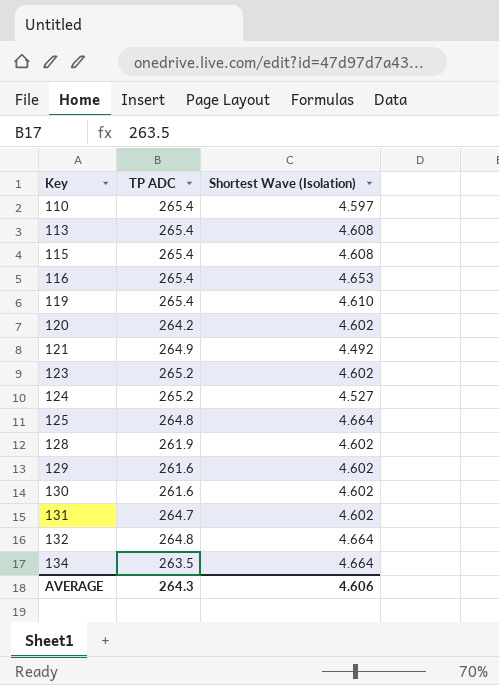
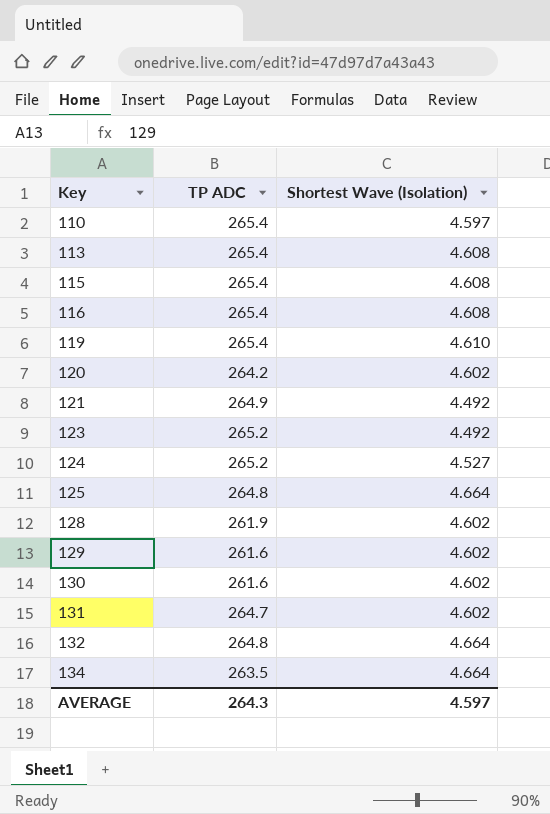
116 | Shortest Wave (Isolation): 4.653 -> 4.608
123 | Shortest Wave (Isolation): 4.602 -> 4.492
AVERAGE | Shortest Wave (Isolation): 4.606 -> 4.597

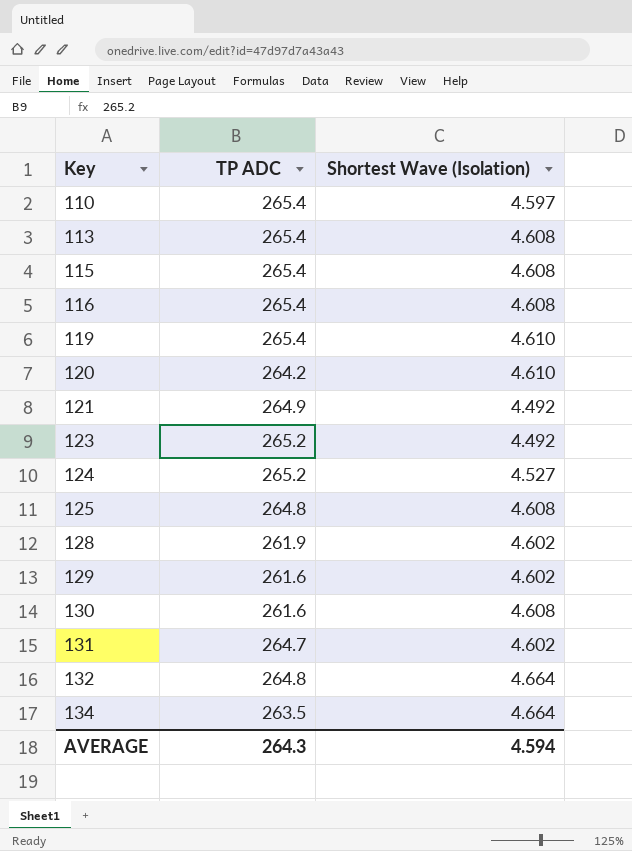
120 | Shortest Wave (Isolation): 4.602 -> 4.610
125 | Shortest Wave (Isolation): 4.664 -> 4.608
130 | Shortest Wave (Isolation): 4.602 -> 4.608
AVERAGE | Shortest Wave (Isolation): 4.597 -> 4.594

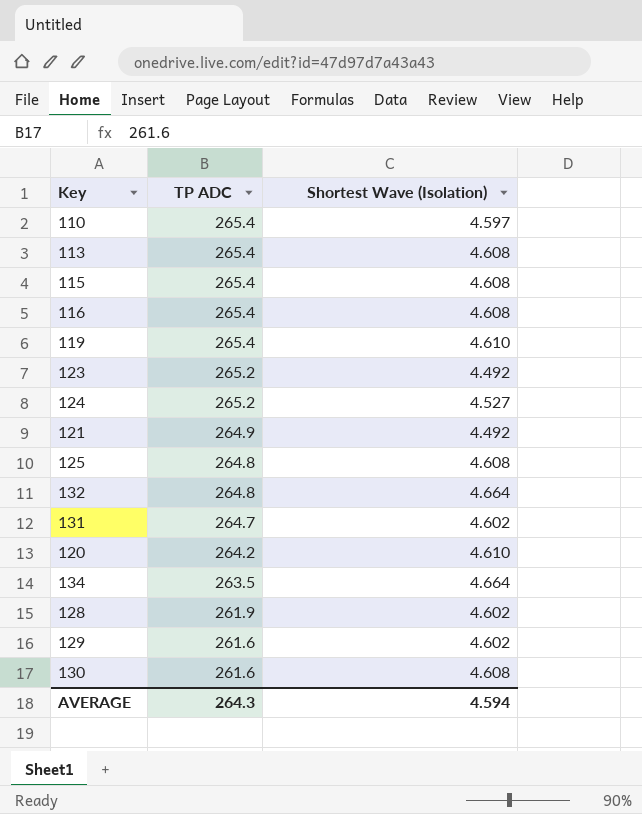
row order: Key ascending -> TP ADC descending

